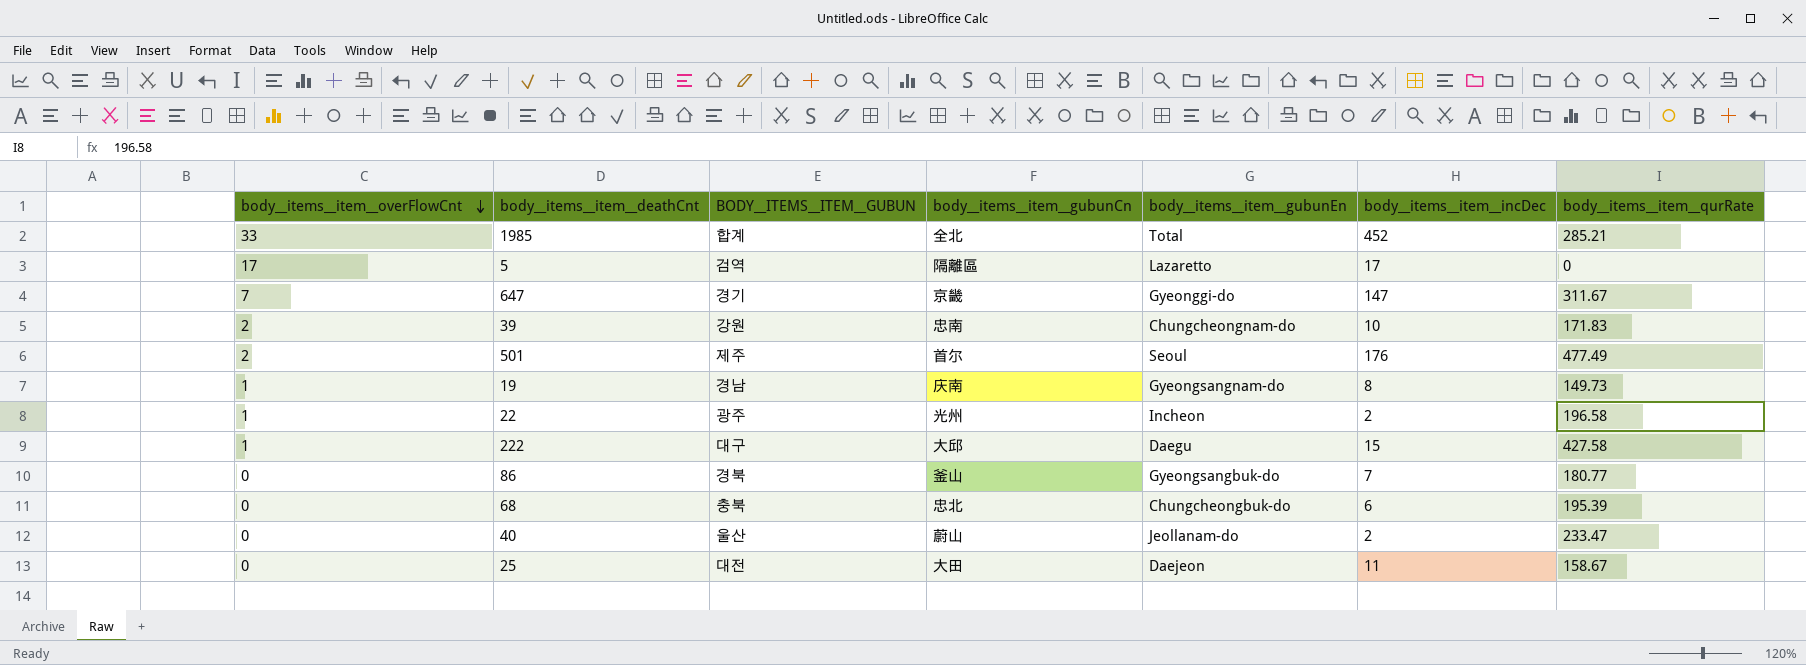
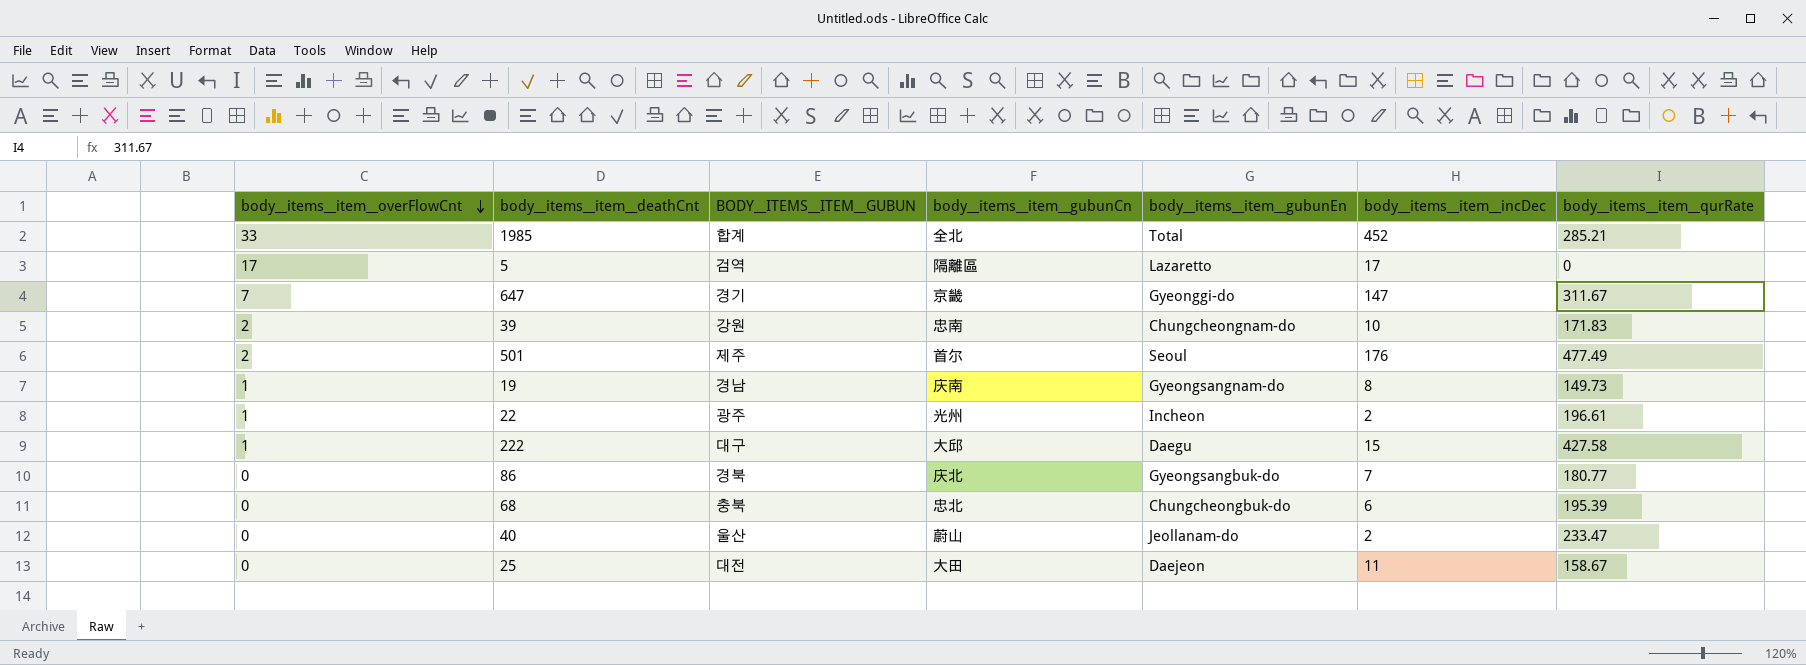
22 | body__items__item__qurRate: 196.58 -> 196.61
86 | body__items__item__gubunCn: 釜山 -> 庆北

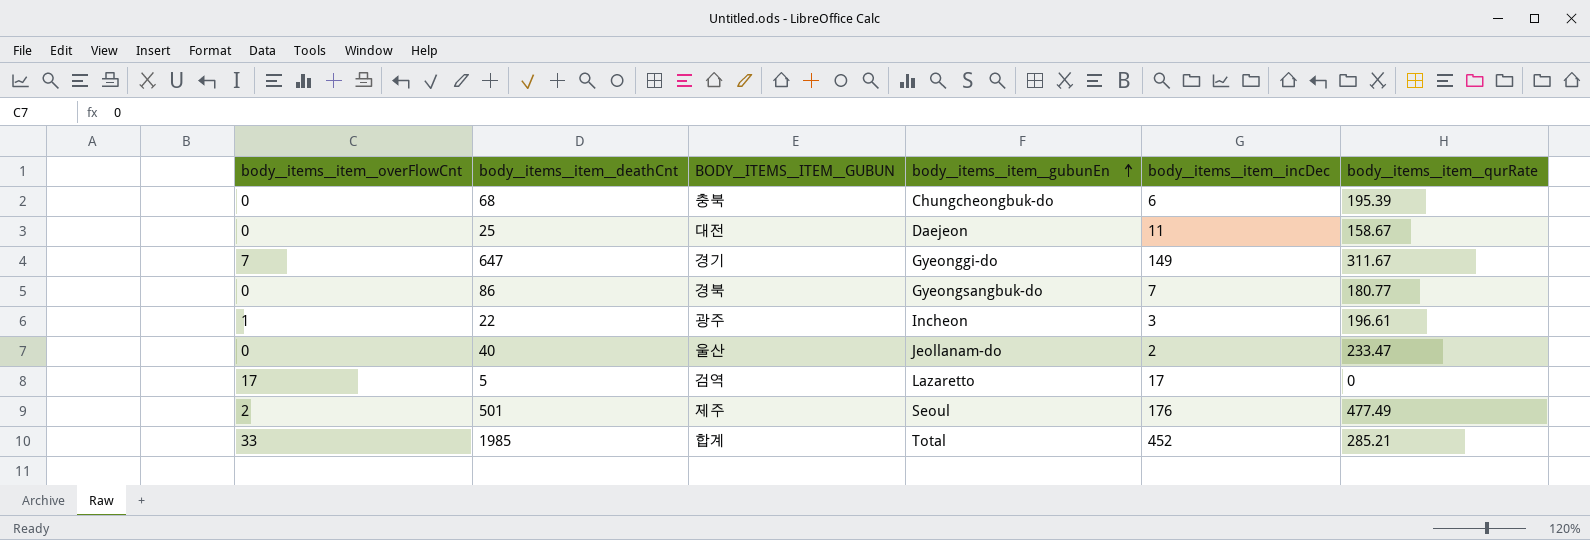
row order: body__items__item__overFlowCnt descending -> body__items__item__gubunEn ascending
column body__items__item__gubunCn | position: 4 -> none
row 39: 2 | 강원 | 忠南 | Chungcheongnam-do | 10 | 171.83 -> none
row 19: 1 | 경남 | 庆南 | Gyeongsangnam-do | 8 | 149.73 -> none
row 222: 1 | 대구 | 大邱 | Daegu | 15 | 427.58 -> none
647 | body__items__item__incDec: 147 -> 149
22 | body__items__item__incDec: 2 -> 3

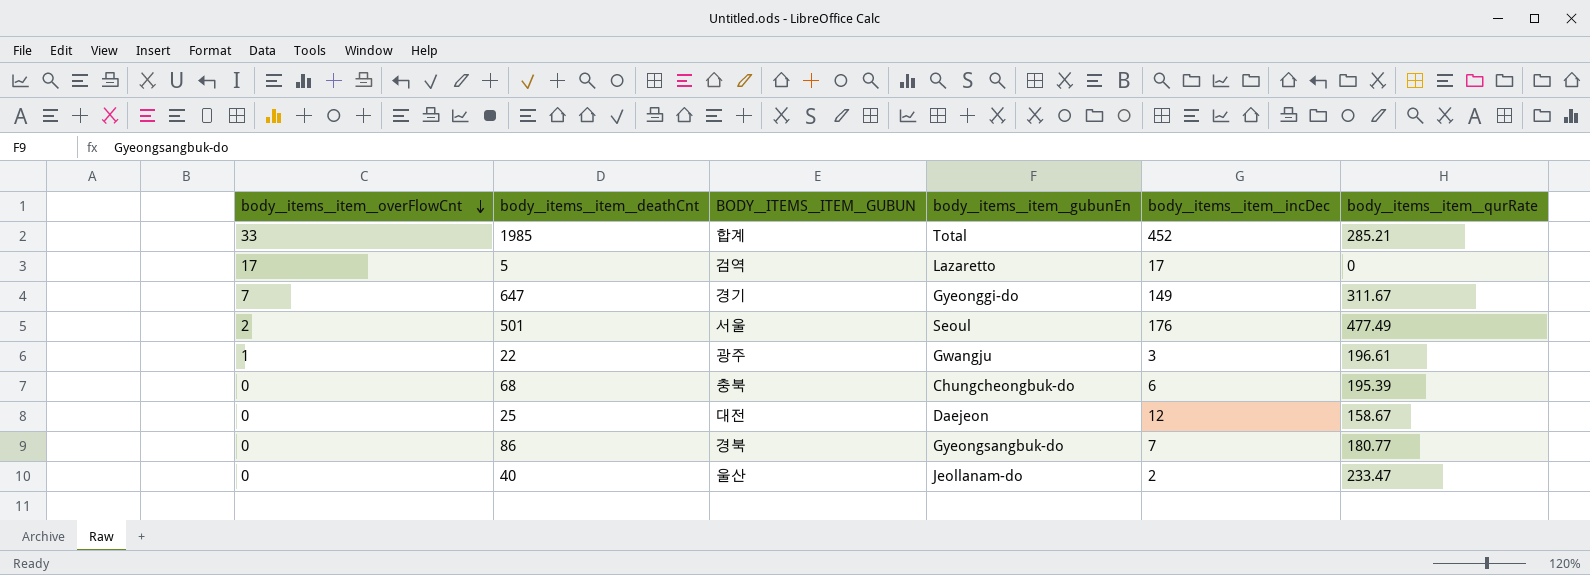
row order: body__items__item__gubunEn ascending -> body__items__item__overFlowCnt descending
501 | BODY__ITEMS__ITEM__GUBUN: 제주 -> 서울
22 | body__items__item__gubunEn: Incheon -> Gwangju
25 | body__items__item__incDec: 11 -> 12

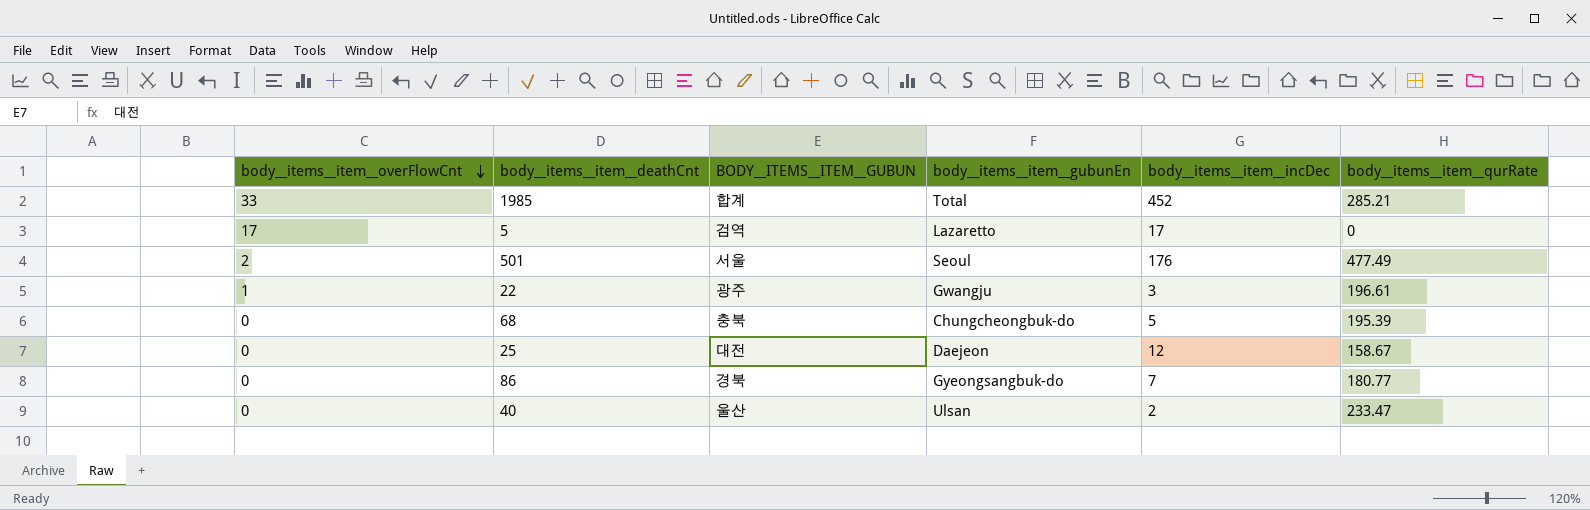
row 647: 7 | 경기 | Gyeonggi-do | 149 | 311.67 -> none
68 | body__items__item__incDec: 6 -> 5
40 | body__items__item__gubunEn: Jeollanam-do -> Ulsan

